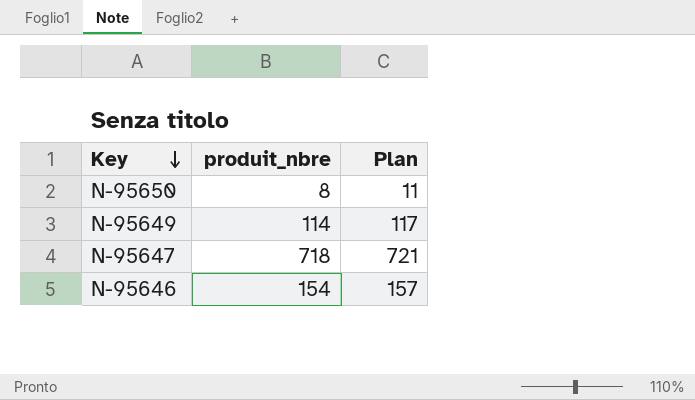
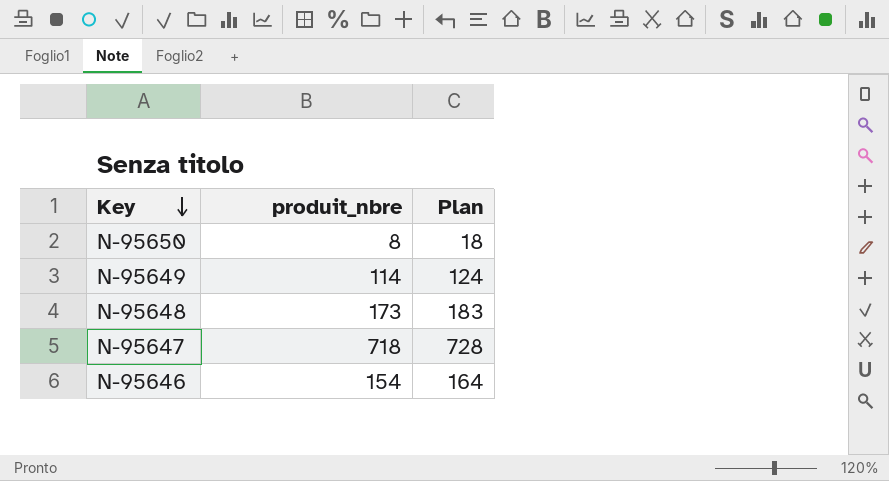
column Plan | formula: [produit_nbre] + 3 -> [produit_nbre] + 10
row N-95648: none -> 173 | 183

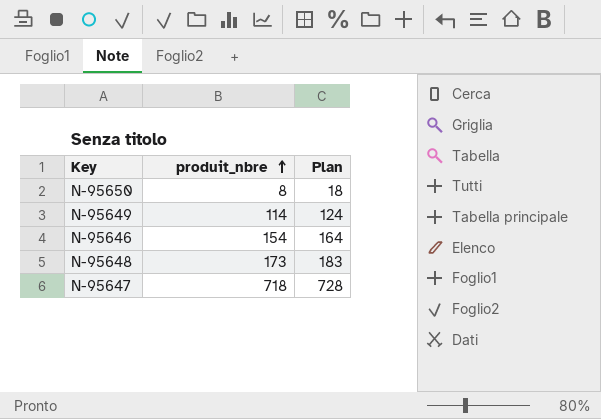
row order: Key descending -> produit_nbre ascending

